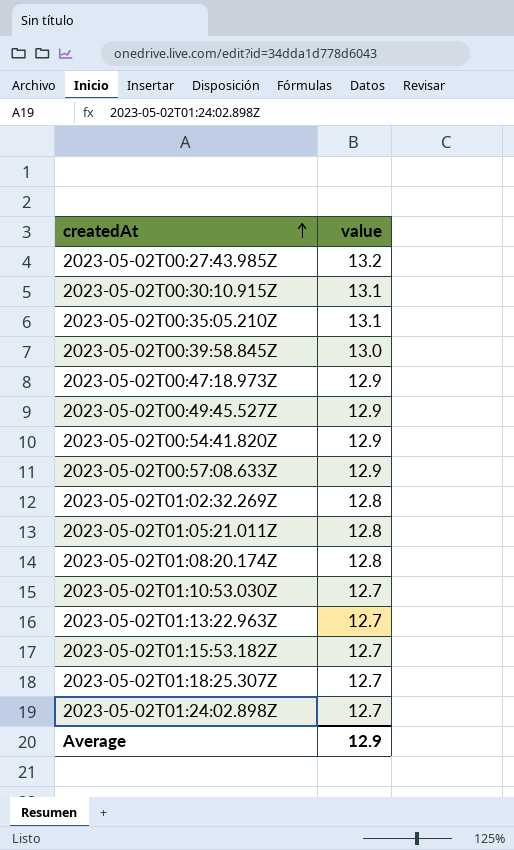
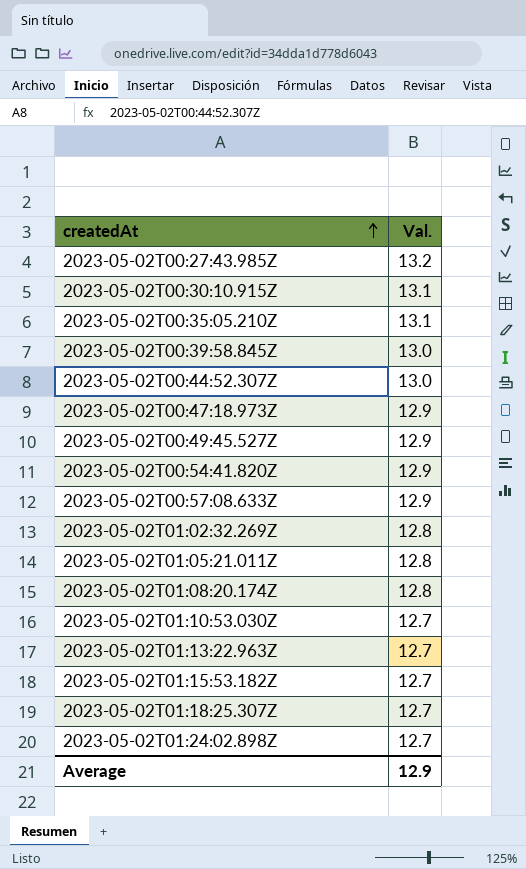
column name: value -> Val.
row 2023-05-02T00:44:52.307Z: none -> 13.0

